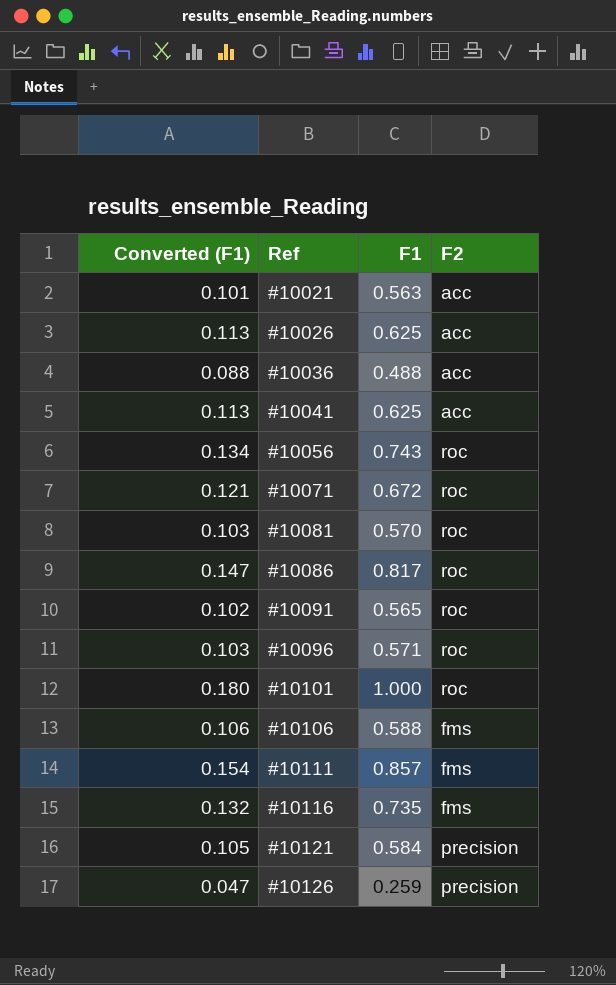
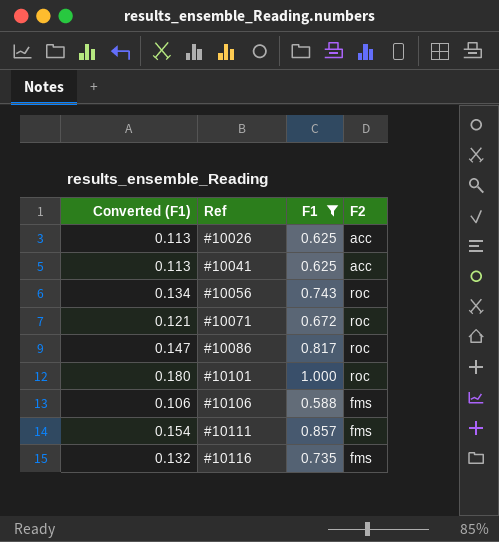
filter: none -> F1 >= 0.588

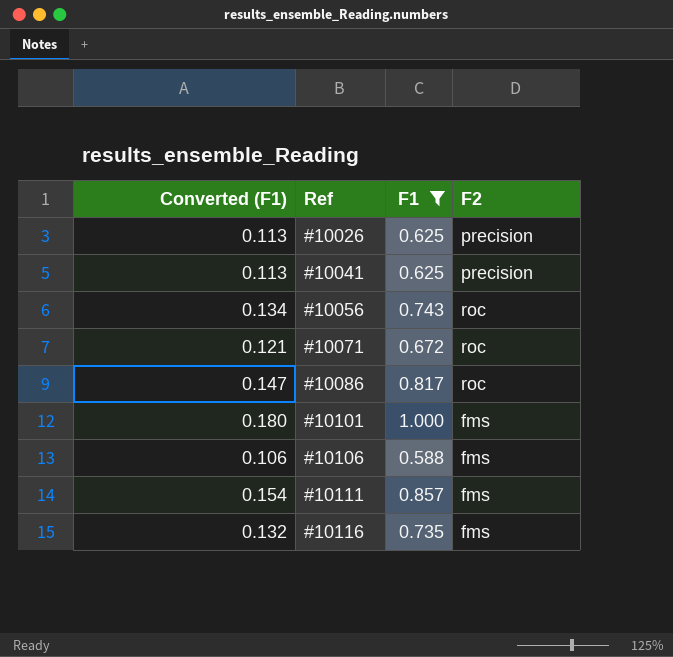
#10026 | F2: acc -> precision
#10041 | F2: acc -> precision
#10101 | F2: roc -> fms

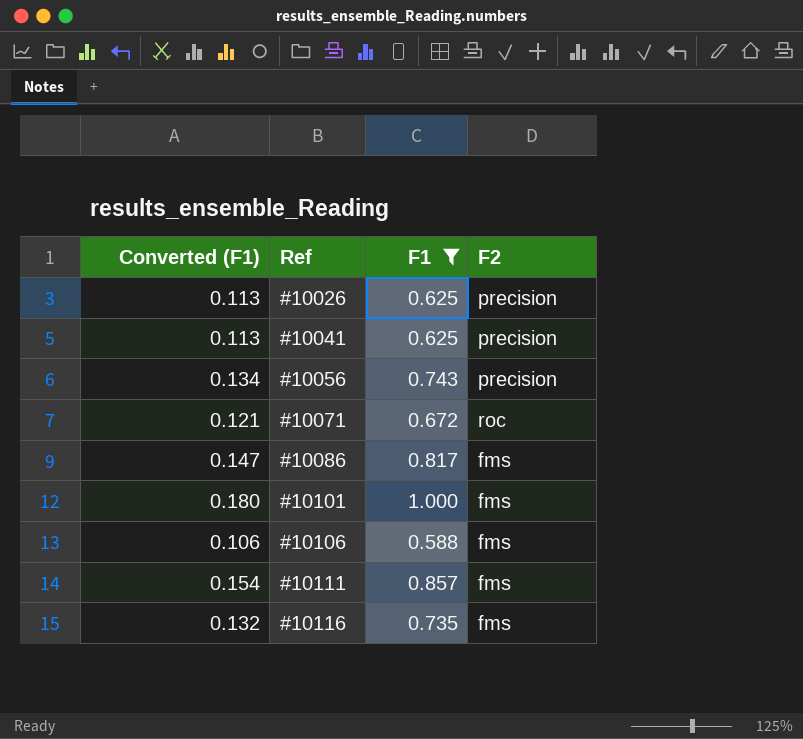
#10056 | F2: roc -> precision
#10086 | F2: roc -> fms

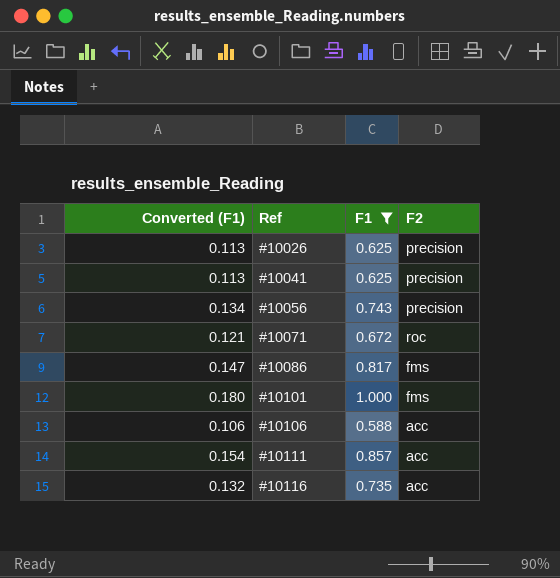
#10106 | F2: fms -> acc
#10111 | F2: fms -> acc
#10116 | F2: fms -> acc

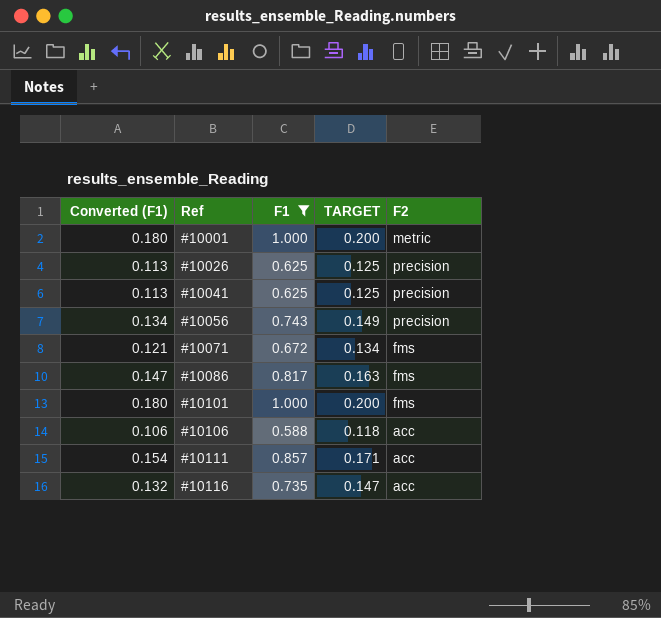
column TARGET | formula: none -> [F1] * 0.2
row #10001: none -> 0.180 | 1.000 | 0.200 | metric
#10071 | F2: roc -> fms

